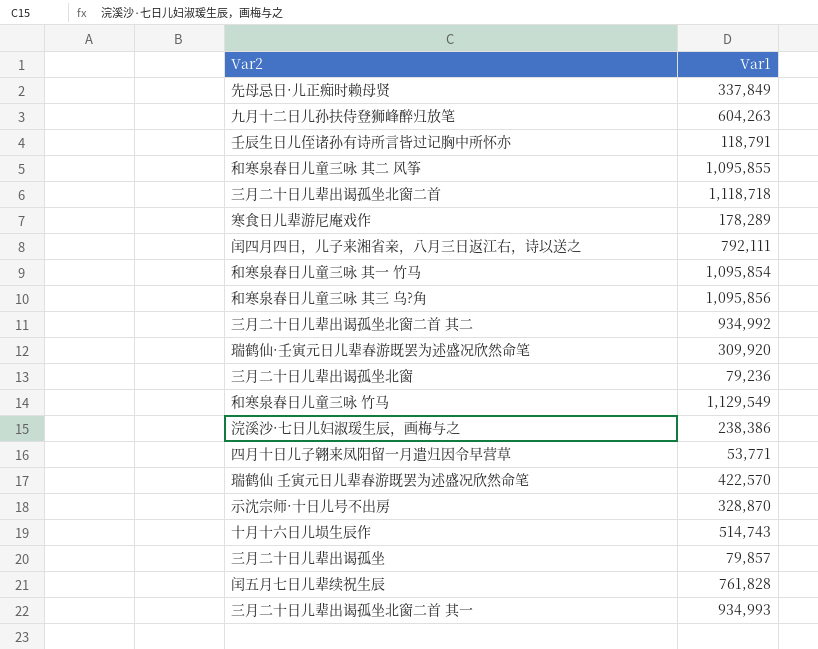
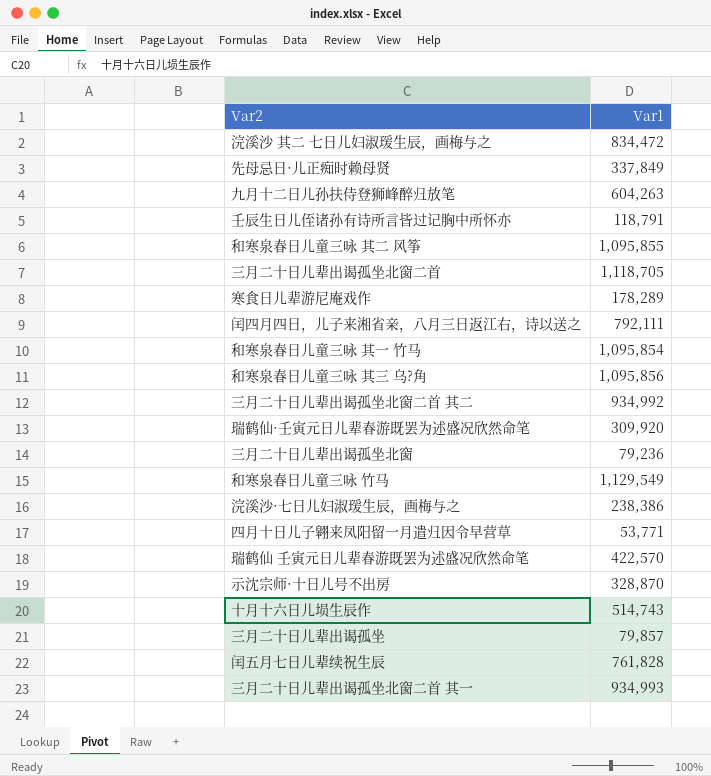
row 浣溪沙 其二 七日儿妇淑瑗生辰，画梅与之: none -> 834,472
三月二十日儿辈出谒孤坐北窗二首 | Var1: 1,118,718 -> 1,118,705

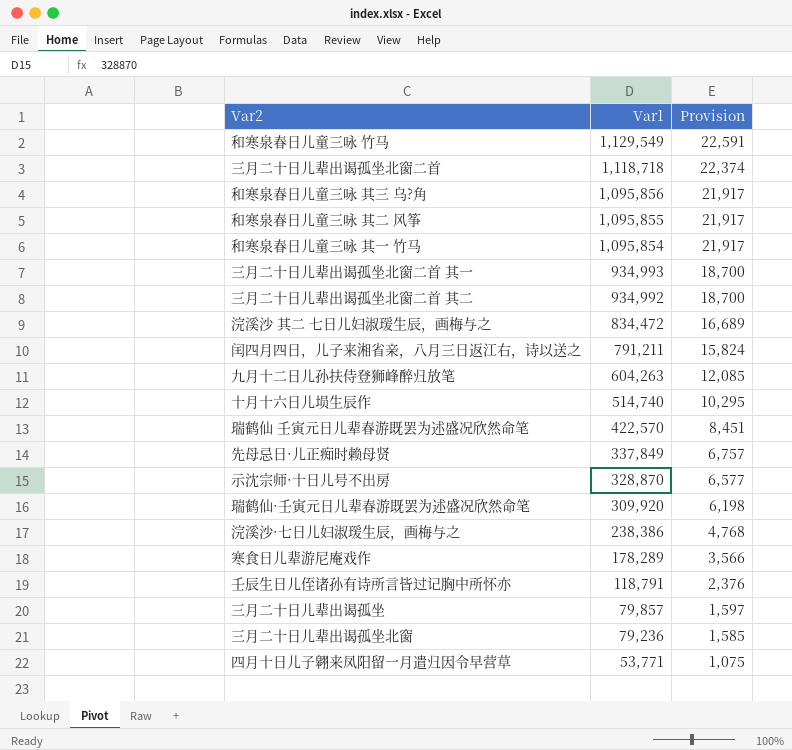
row order: none -> Var1 descending
column Provision | formula: none -> [Var1] * 0.02
row 闰五月七日儿辈续祝生辰: 761,828 -> none
三月二十日儿辈出谒孤坐北窗二首 | Var1: 1,118,705 -> 1,118,718
闰四月四日，儿子来湘省亲，八月三日返江右，诗以送之 | Var1: 792,111 -> 791,211
十月十六日儿埙生辰作 | Var1: 514,743 -> 514,740

